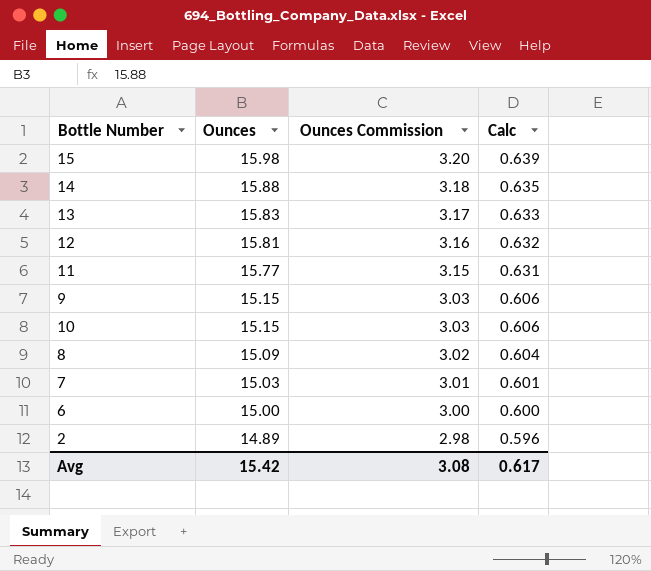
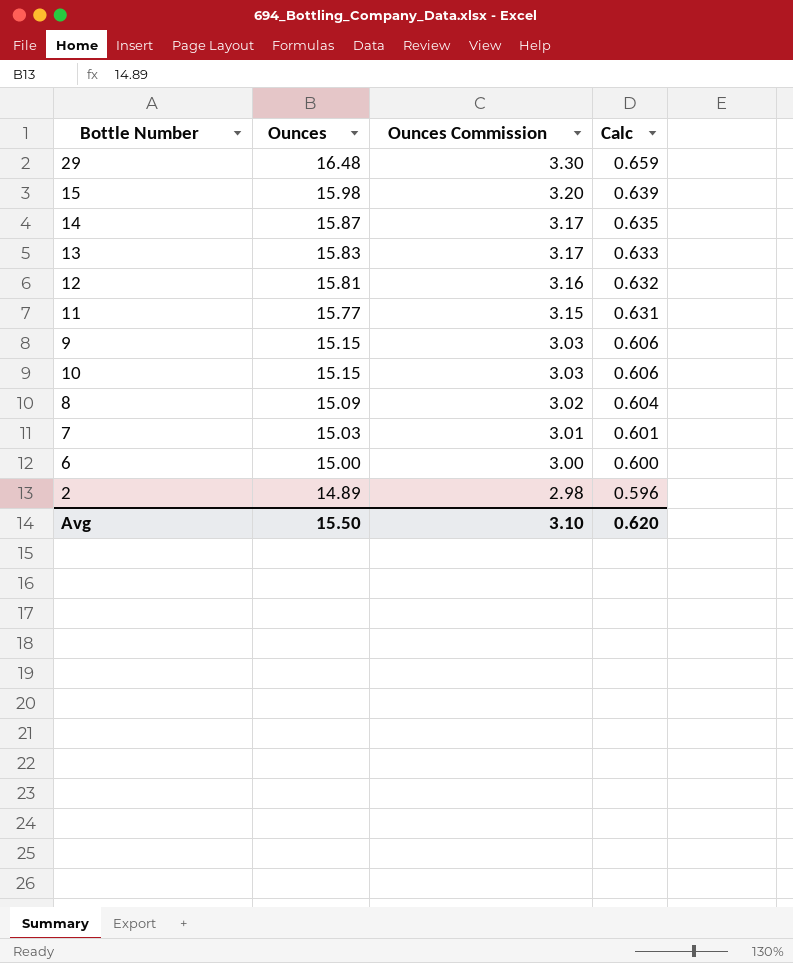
row 29: none -> 16.48 | 3.30 | 0.659
14 | Ounces: 15.88 -> 15.87
14 | Ounces Commission: 3.18 -> 3.17
Avg | Ounces: 15.42 -> 15.50
Avg | Ounces Commission: 3.08 -> 3.10
Avg | Calc: 0.617 -> 0.620

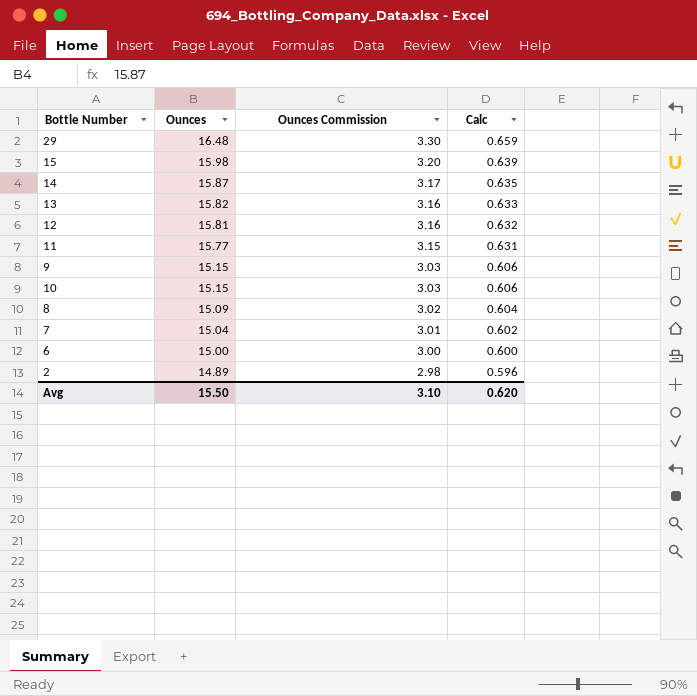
13 | Ounces: 15.83 -> 15.82
13 | Ounces Commission: 3.17 -> 3.16
7 | Ounces: 15.03 -> 15.04
7 | Calc: 0.601 -> 0.602

